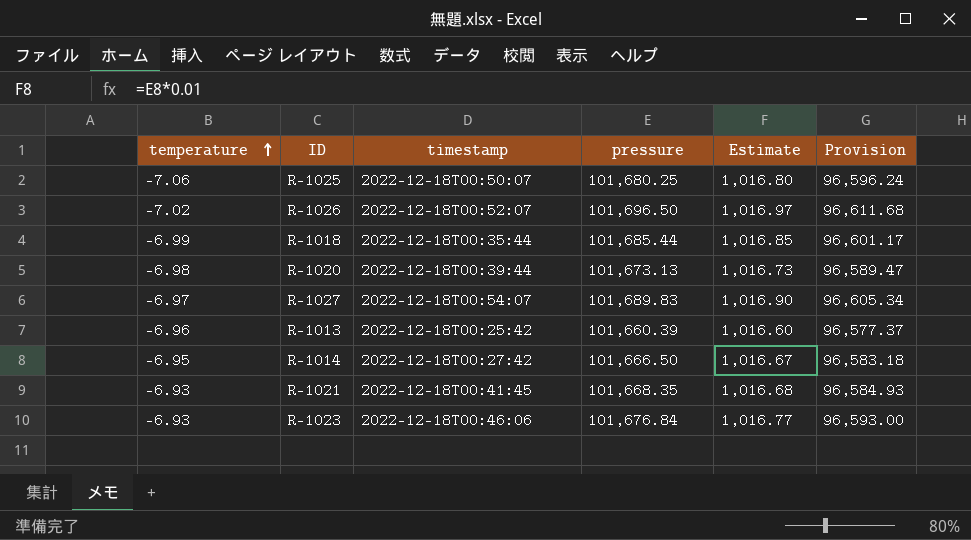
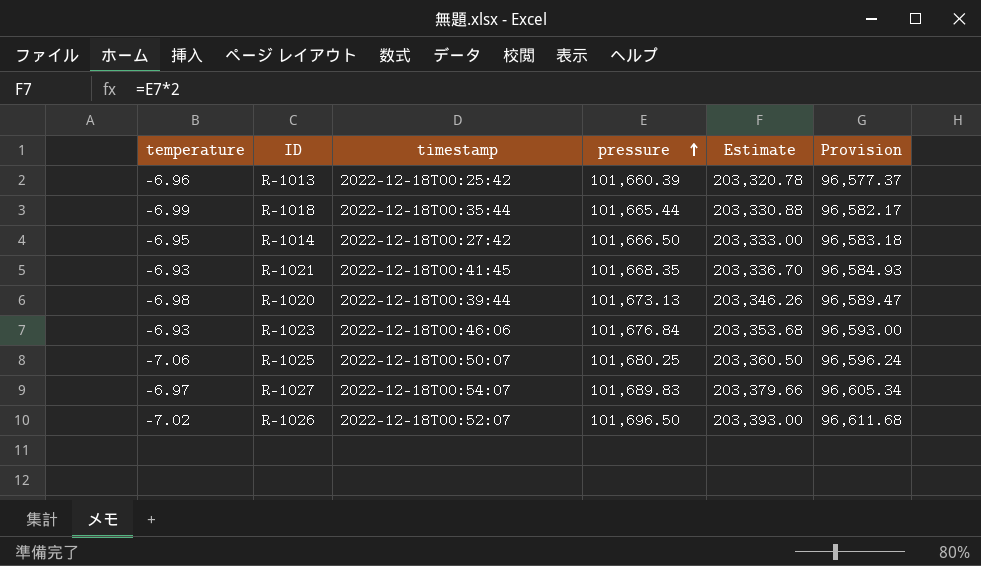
row order: temperature ascending -> pressure ascending
column Estimate | formula: [pressure] * 0.01 -> [pressure] * 2
R-1018 | pressure: 101,685.44 -> 101,665.44
R-1018 | Provision: 96,601.17 -> 96,582.17

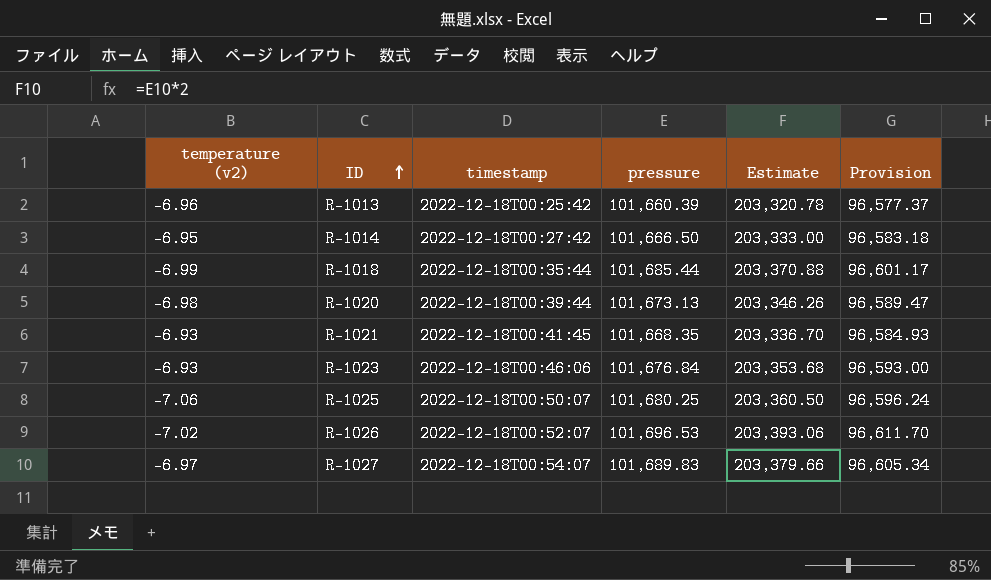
row order: pressure ascending -> ID ascending
column name: temperature -> temperature (v2)
R-1018 | pressure: 101,665.44 -> 101,685.44
R-1018 | Estimate: 203,330.88 -> 203,370.88
R-1018 | Provision: 96,582.17 -> 96,601.17
R-1026 | pressure: 101,696.50 -> 101,696.53
R-1026 | Estimate: 203,393.00 -> 203,393.06
R-1026 | Provision: 96,611.68 -> 96,611.70

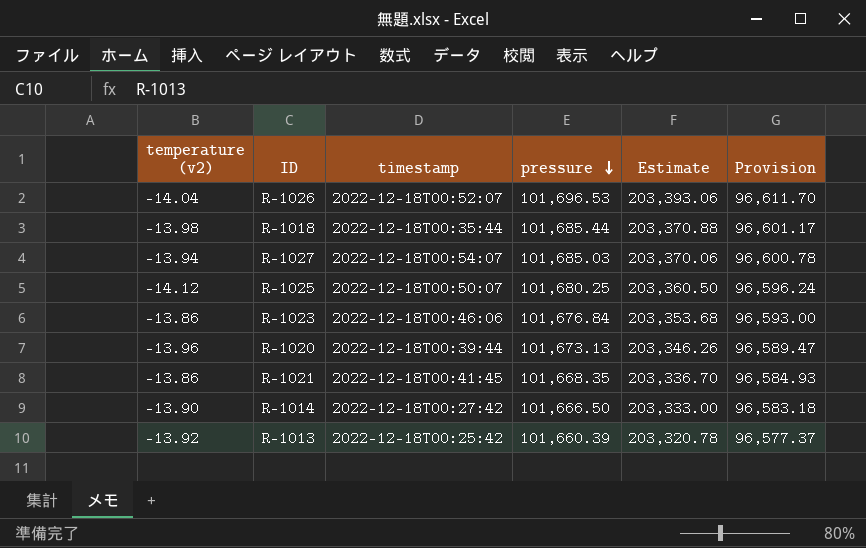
row order: ID ascending -> pressure descending
R-1026 | temperature (v2): -7.02 -> -14.04
R-1018 | temperature (v2): -6.99 -> -13.98
R-1027 | temperature (v2): -6.97 -> -13.94
R-1027 | pressure: 101,689.83 -> 101,685.03
R-1027 | Estimate: 203,379.66 -> 203,370.06
R-1027 | Provision: 96,605.34 -> 96,600.78
R-1025 | temperature (v2): -7.06 -> -14.12
R-1023 | temperature (v2): -6.93 -> -13.86
R-1020 | temperature (v2): -6.98 -> -13.96
R-1021 | temperature (v2): -6.93 -> -13.86
R-1014 | temperature (v2): -6.95 -> -13.90
R-1013 | temperature (v2): -6.96 -> -13.92

